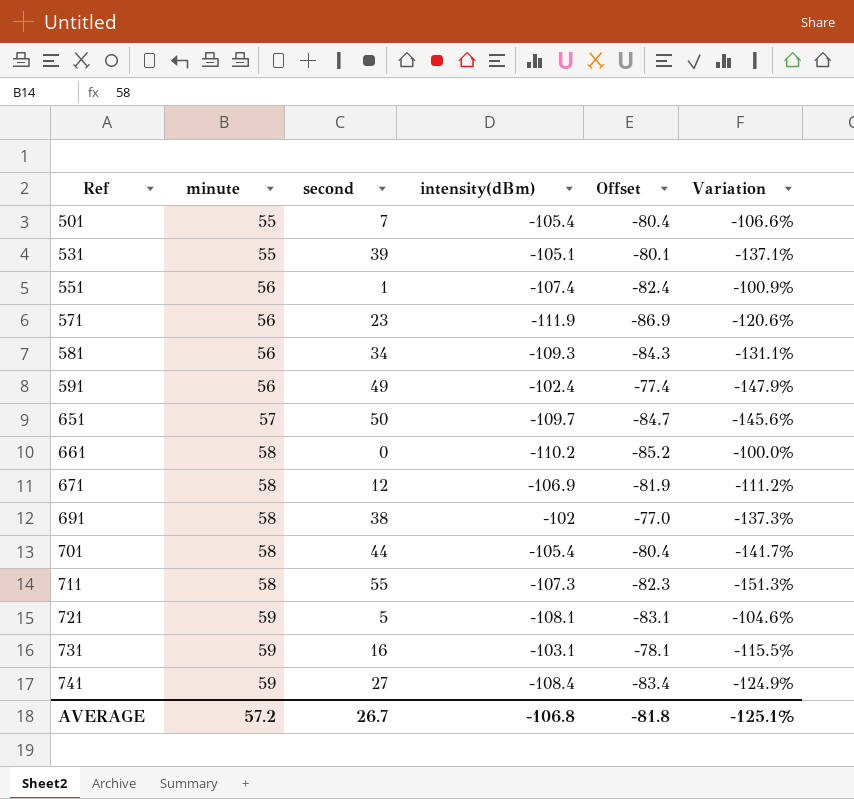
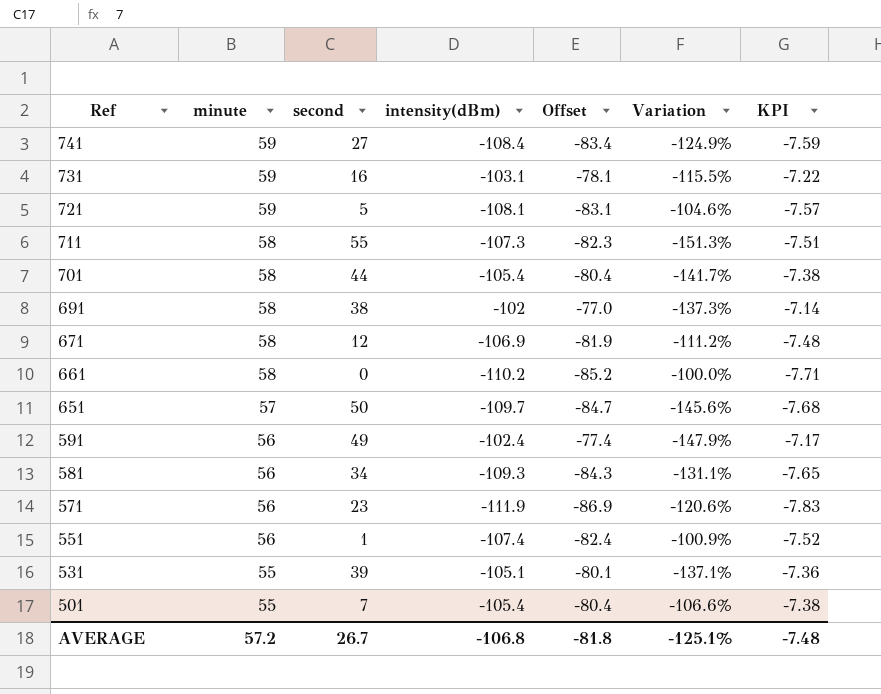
row order: Ref ascending -> Ref descending
column KPI | formula: none -> [intensity(dBm)] * 0.07

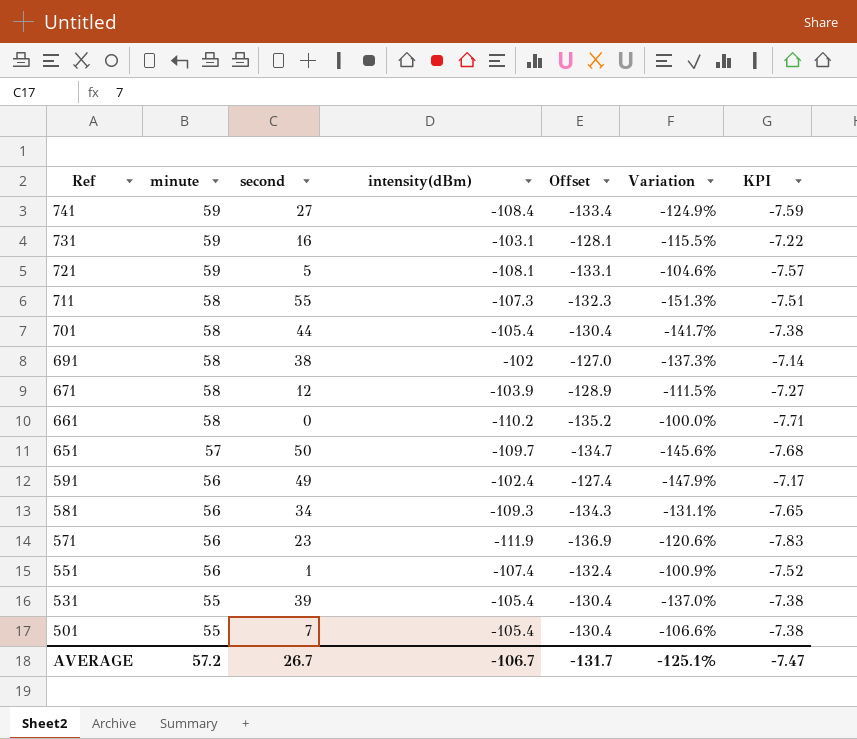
column Offset | formula: [intensity(dBm)] + 25 -> [intensity(dBm)] - 25
671 | intensity(dBm): -106.9 -> -103.9
671 | Variation: -111.2% -> -111.5%
671 | KPI: -7.48 -> -7.27
531 | intensity(dBm): -105.1 -> -105.4
531 | Variation: -137.1% -> -137.0%
531 | KPI: -7.36 -> -7.38
AVERAGE | intensity(dBm): -106.8 -> -106.7
AVERAGE | Offset: -81.8 -> -131.7
AVERAGE | KPI: -7.48 -> -7.47

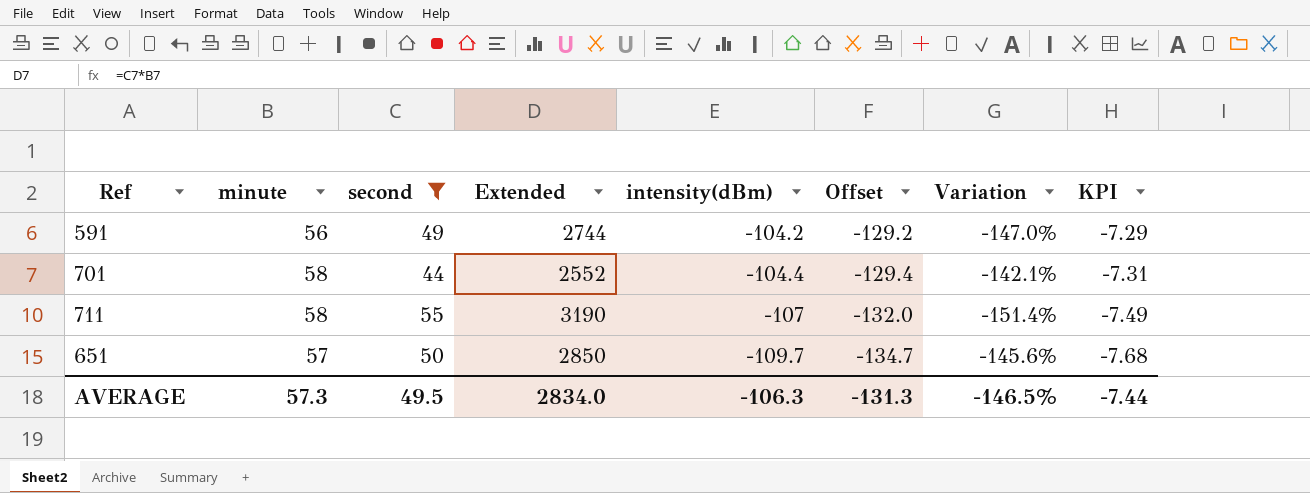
filter: none -> second >= 44
row order: Ref descending -> intensity(dBm) descending
column Extended | formula: none -> [minute] * [second]
591 | intensity(dBm): -102.4 -> -104.2
591 | Offset: -127.4 -> -129.2
591 | Variation: -147.9% -> -147.0%
591 | KPI: -7.17 -> -7.29
701 | intensity(dBm): -105.4 -> -104.4
701 | Offset: -130.4 -> -129.4
701 | Variation: -141.7% -> -142.1%
701 | KPI: -7.38 -> -7.31
711 | intensity(dBm): -107.3 -> -107
711 | Offset: -132.3 -> -132.0
711 | Variation: -151.3% -> -151.4%
711 | KPI: -7.51 -> -7.49
AVERAGE | minute: 57.2 -> 57.3
AVERAGE | second: 26.7 -> 49.5
AVERAGE | intensity(dBm): -106.7 -> -106.3
AVERAGE | Offset: -131.7 -> -131.3
AVERAGE | Variation: -125.1% -> -146.5%
AVERAGE | KPI: -7.47 -> -7.44

